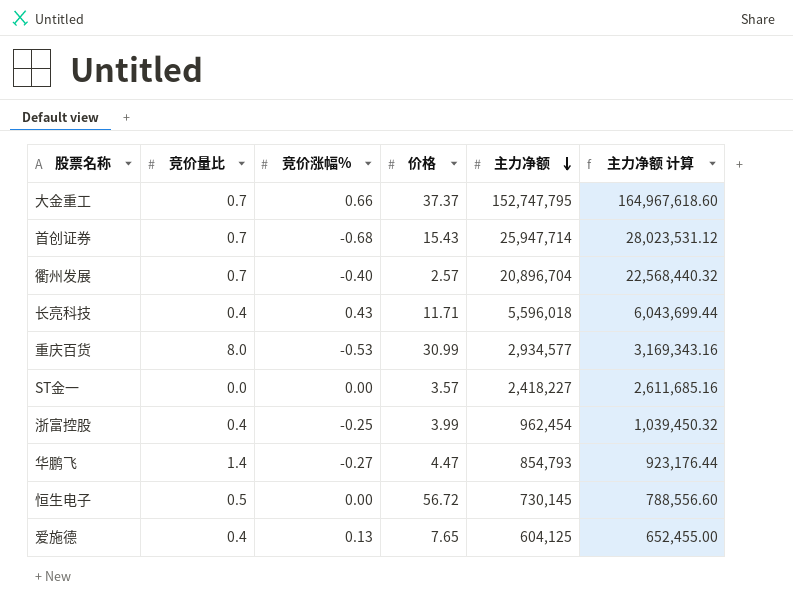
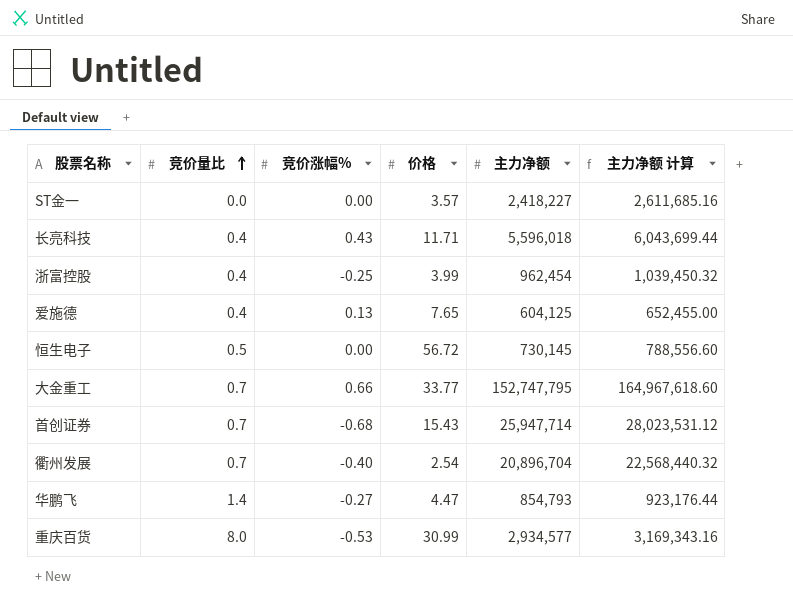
row order: 主力净额 descending -> 竞价量比 ascending
大金重工 | 价格: 37.37 -> 33.77
衢州发展 | 价格: 2.57 -> 2.54

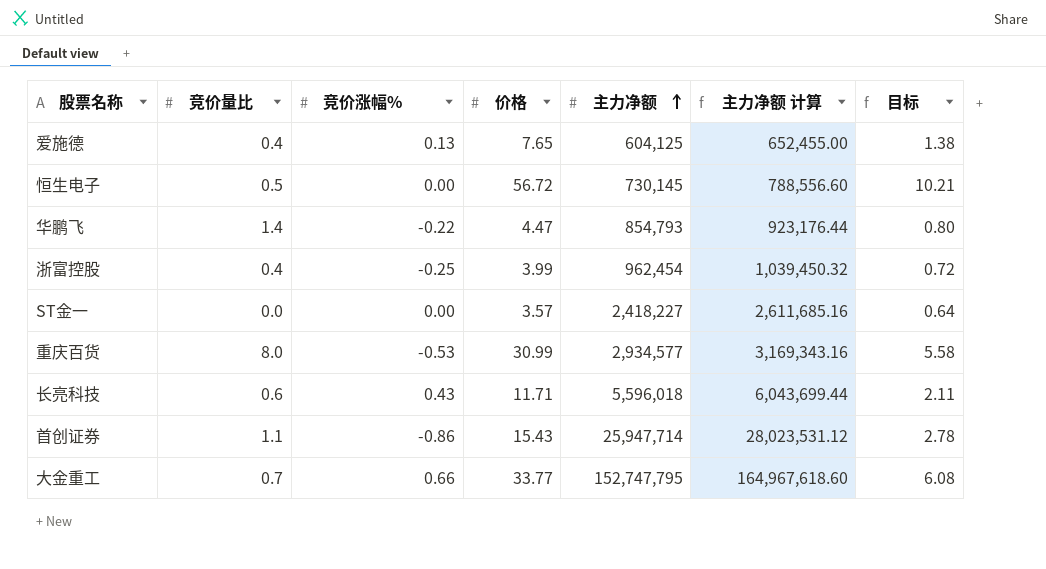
row order: 竞价量比 ascending -> 主力净额 ascending
column 目标 | formula: none -> [价格] * 0.18
row 衢州发展: 0.7 | -0.40 | 2.54 | 20,896,704 | 22,568,440.32 -> none
华鹏飞 | 竞价涨幅%: -0.27 -> -0.22
长亮科技 | 竞价量比: 0.4 -> 0.6
首创证券 | 竞价量比: 0.7 -> 1.1
首创证券 | 竞价涨幅%: -0.68 -> -0.86

